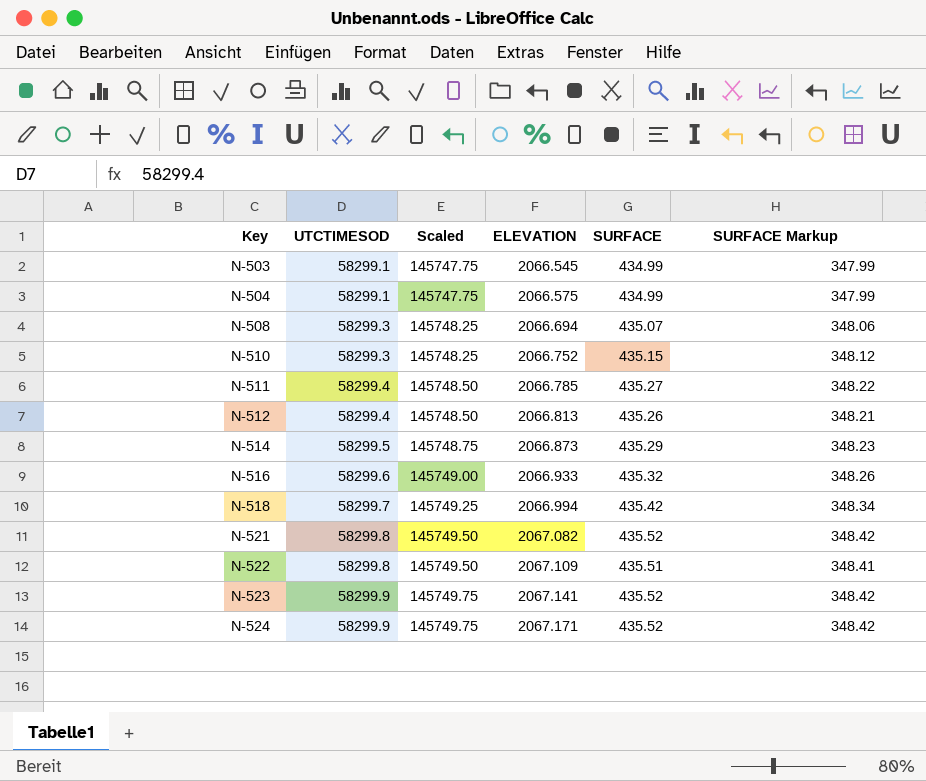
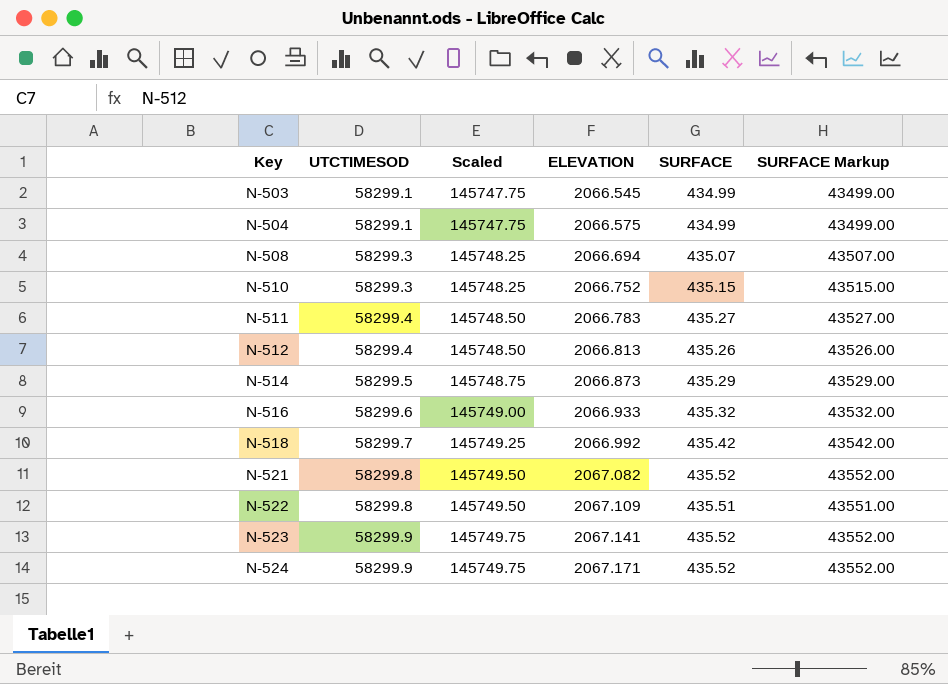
column SURFACE Markup | formula: [SURFACE] * 0.8 -> [SURFACE] * 100
N-511 | ELEVATION: 2066.785 -> 2066.783
N-518 | ELEVATION: 2066.994 -> 2066.992

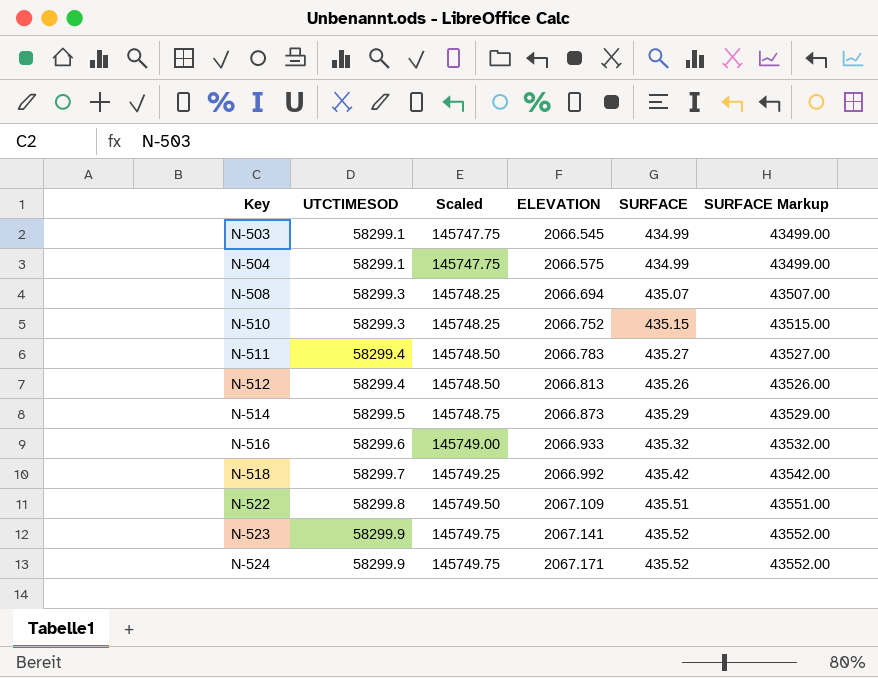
row N-521: 58299.8 | 145749.50 | 2067.082 | 435.52 | 43552.00 -> none

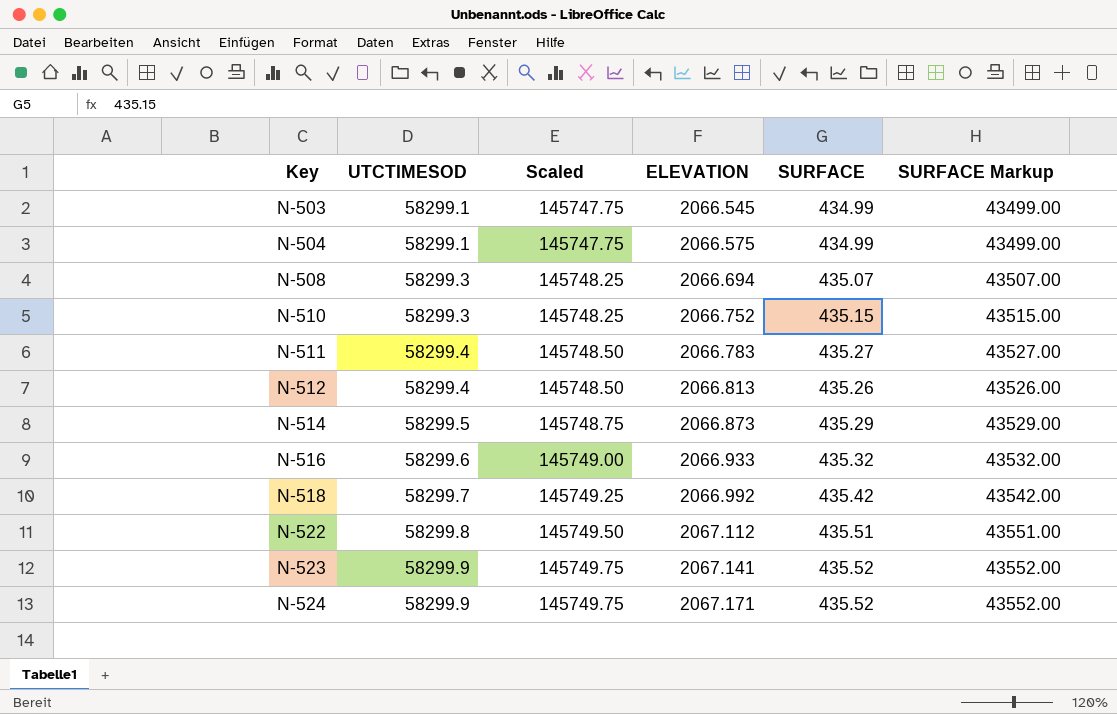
N-522 | ELEVATION: 2067.109 -> 2067.112

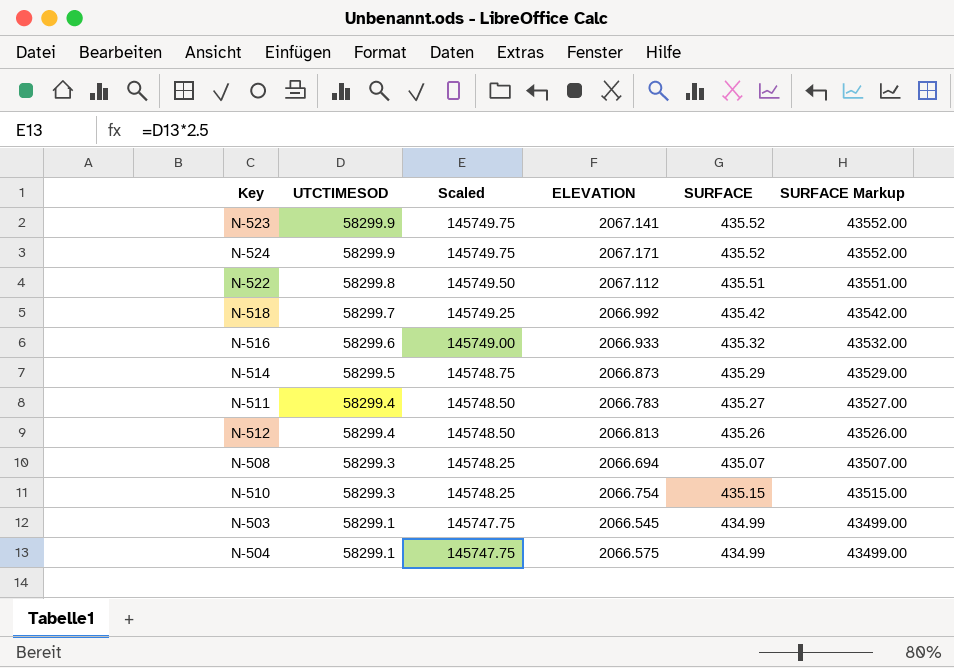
row order: Key ascending -> UTCTIMESOD descending
N-510 | ELEVATION: 2066.752 -> 2066.754

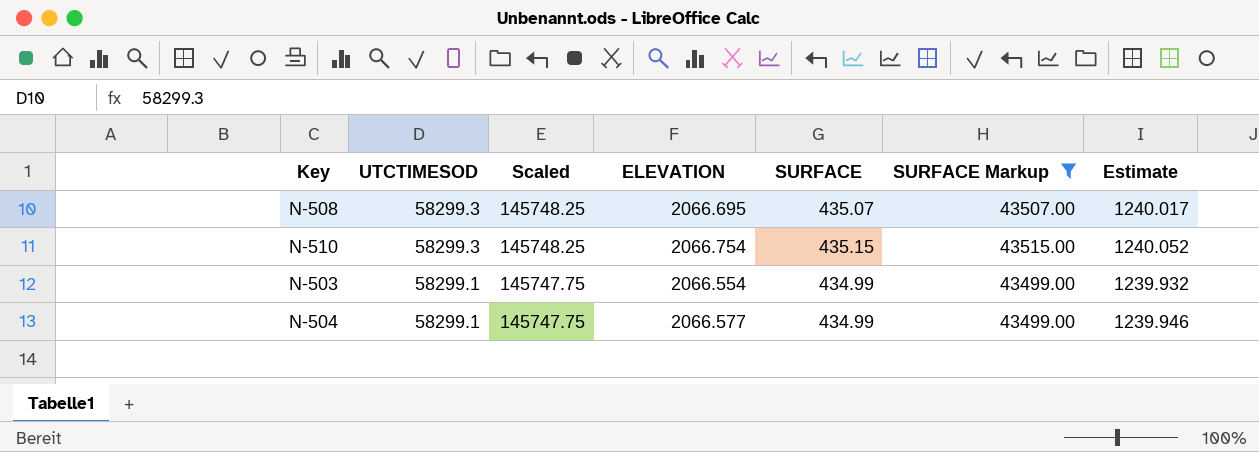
filter: none -> SURFACE Markup <= 43515.00
column Estimate | formula: none -> [ELEVATION] * 0.6
N-508 | ELEVATION: 2066.694 -> 2066.695
N-503 | ELEVATION: 2066.545 -> 2066.554
N-504 | ELEVATION: 2066.575 -> 2066.577

